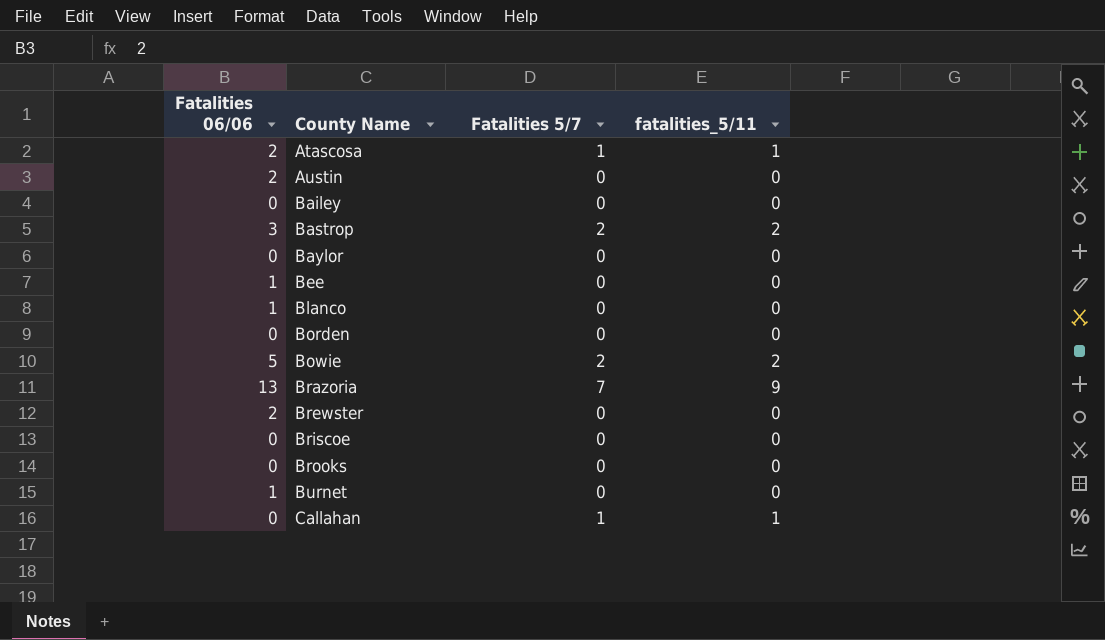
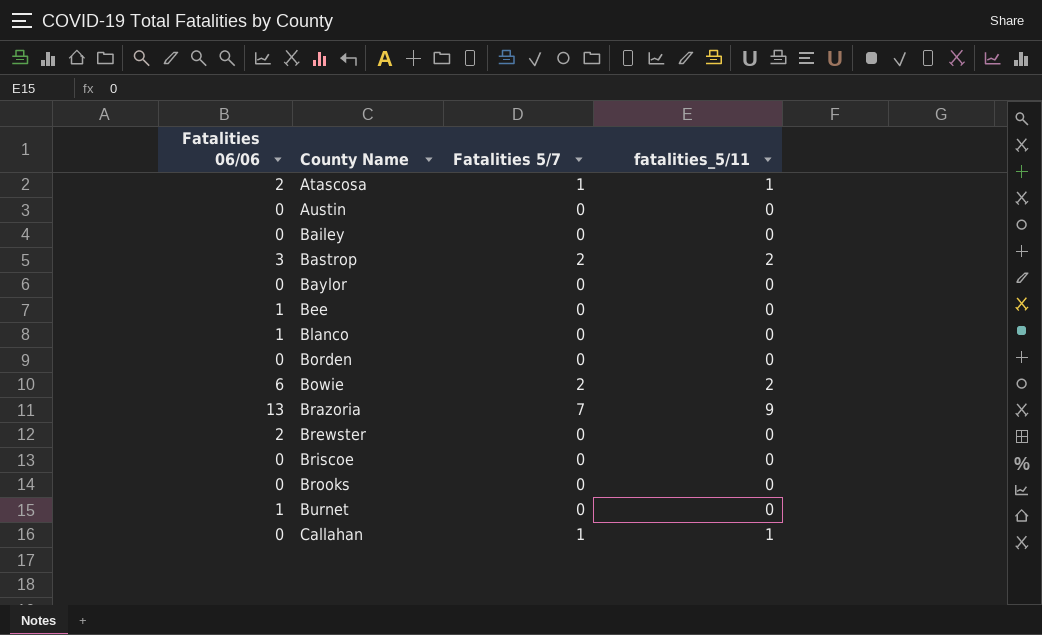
Austin | Fatalities 06/06: 2 -> 0
Bowie | Fatalities 06/06: 5 -> 6

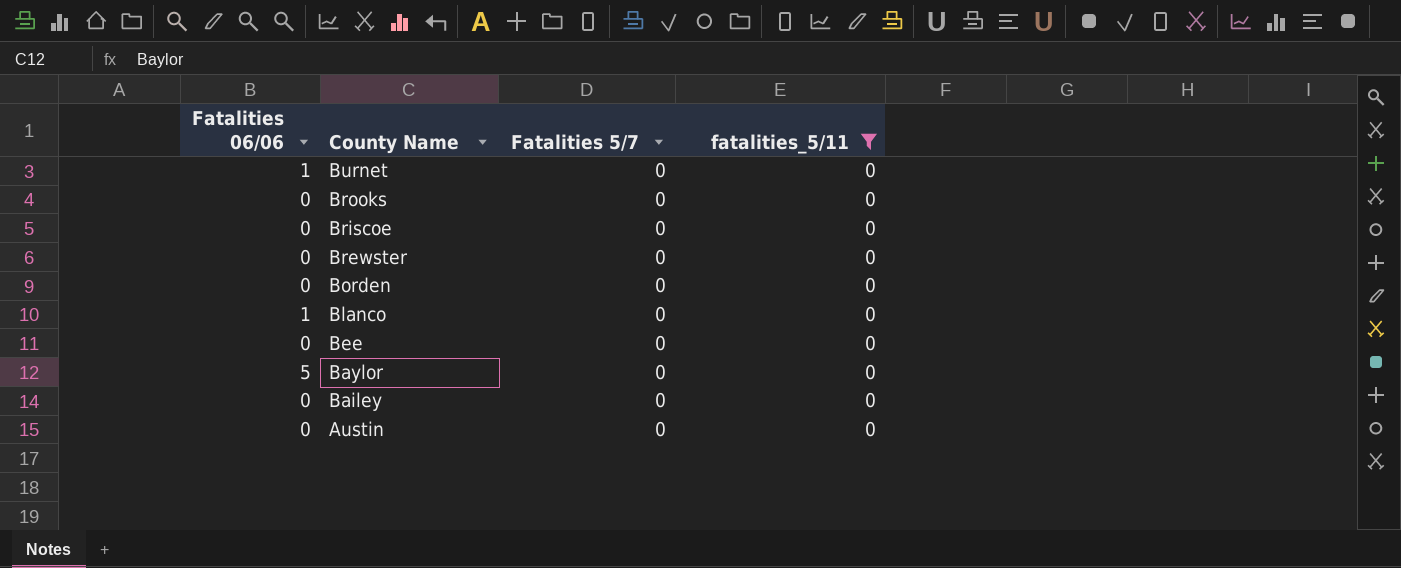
filter: none -> fatalities_5/11 = 0
row order: County Name ascending -> County Name descending
Brewster | Fatalities 06/06: 2 -> 0
Bee | Fatalities 06/06: 1 -> 0
Baylor | Fatalities 06/06: 0 -> 5

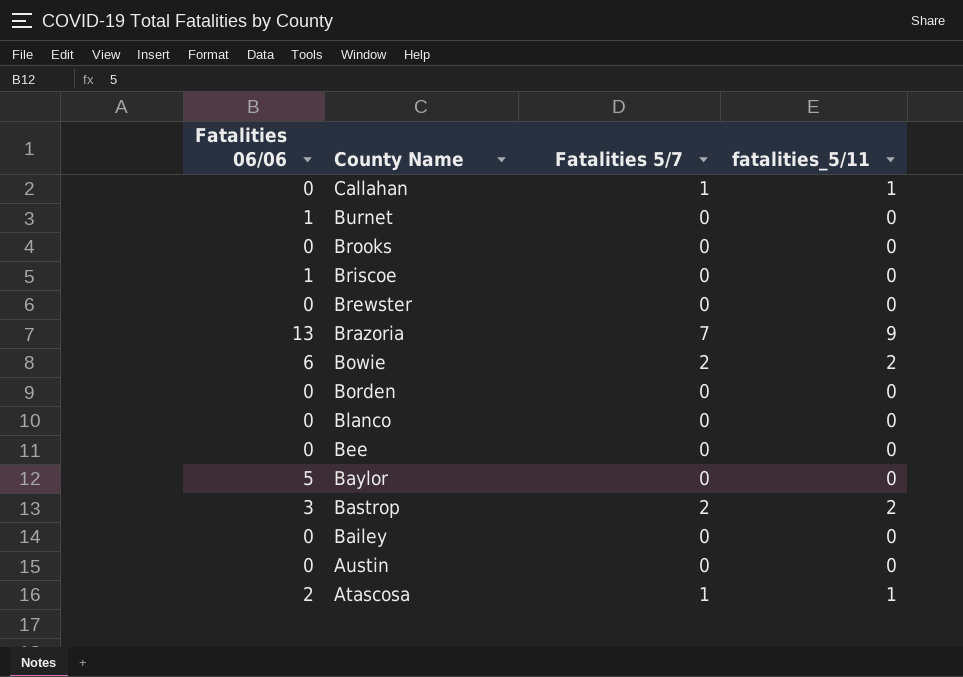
filter: fatalities_5/11 = 0 -> none
Briscoe | Fatalities 06/06: 0 -> 1
Blanco | Fatalities 06/06: 1 -> 0

